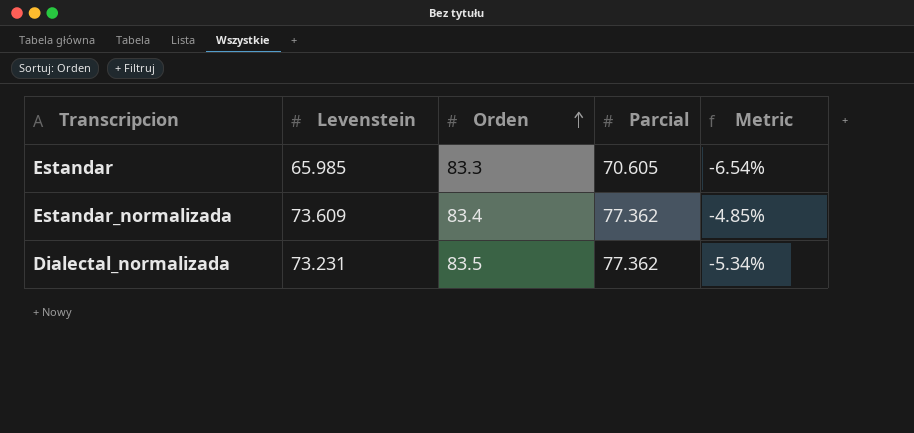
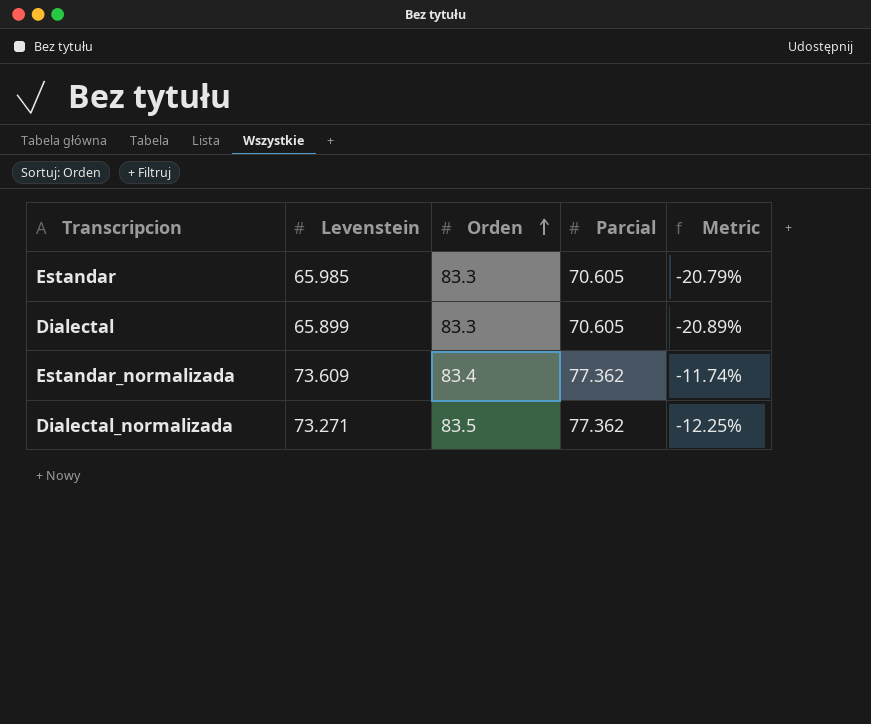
column Metric | formula: ([Levenstein] - [Parcial]) / [Parcial] -> ([Levenstein] - [Orden]) / [Orden]
row Dialectal: none -> 65.899 | 83.3 | 70.605 | -20.89%
Dialectal_normalizada | Levenstein: 73.231 -> 73.271

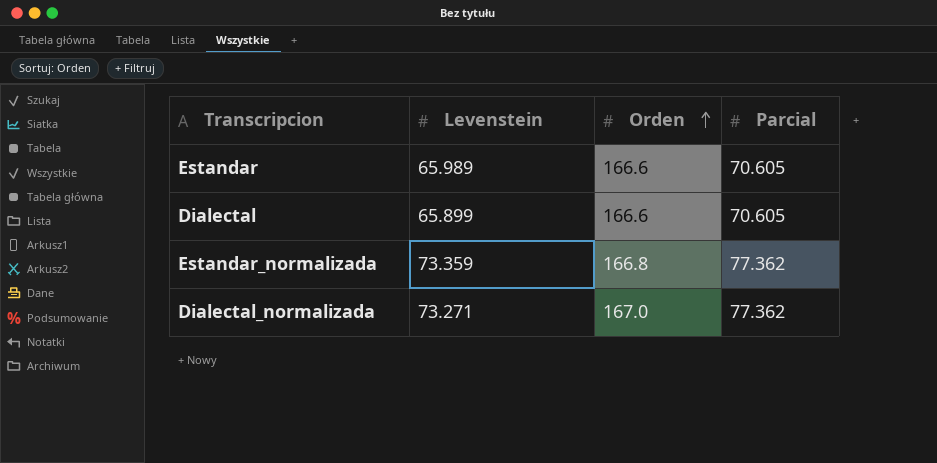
column Metric | formula: ([Levenstein] - [Orden]) / [Orden] -> none
Estandar | Levenstein: 65.985 -> 65.989
Estandar | Orden: 83.3 -> 166.6
Dialectal | Orden: 83.3 -> 166.6
Estandar_normalizada | Levenstein: 73.609 -> 73.359
Estandar_normalizada | Orden: 83.4 -> 166.8
Dialectal_normalizada | Orden: 83.5 -> 167.0

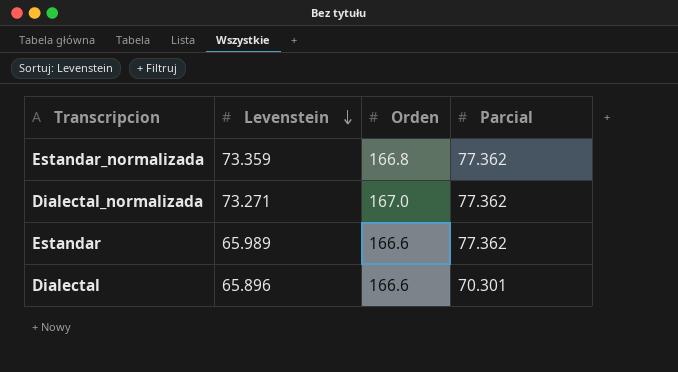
row order: Orden ascending -> Levenstein descending
Estandar | Parcial: 70.605 -> 77.362
Dialectal | Levenstein: 65.899 -> 65.896
Dialectal | Parcial: 70.605 -> 70.301

